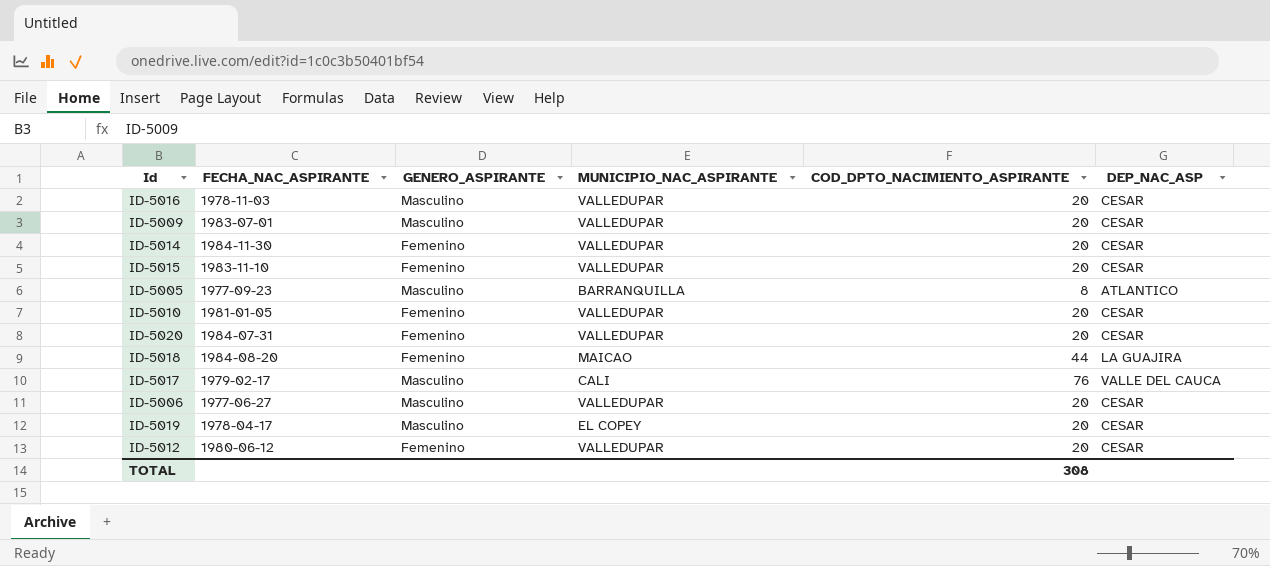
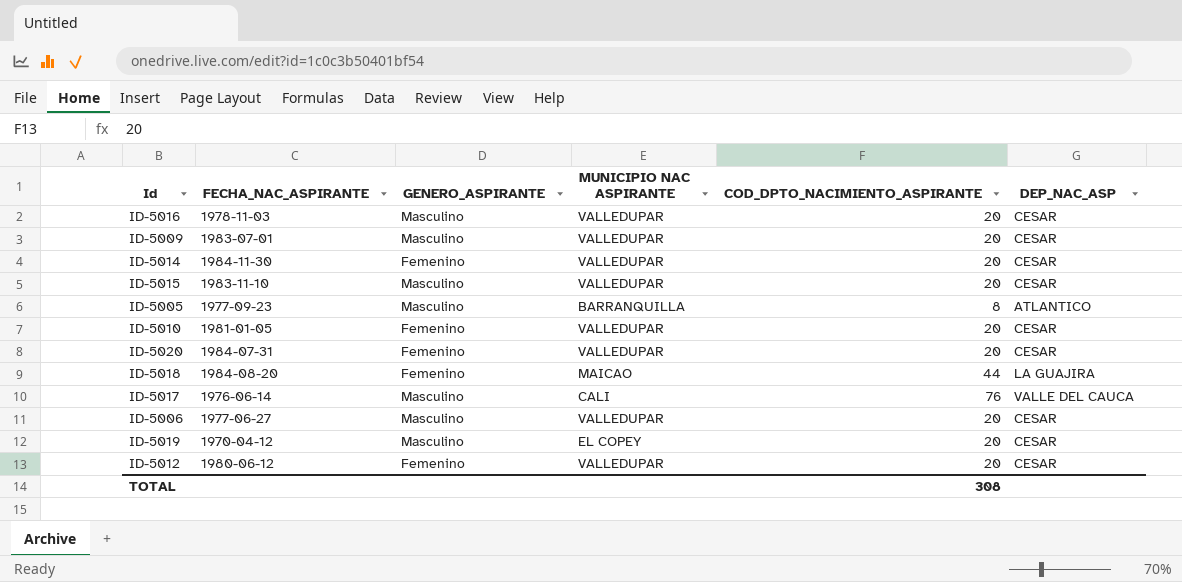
column name: MUNICIPIO_NAC_ASPIRANTE -> MUNICIPIO NAC ASPIRANTE
ID-5015 | GENERO_ASPIRANTE: Femenino -> Masculino
ID-5017 | FECHA_NAC_ASPIRANTE: 1979-02-17 -> 1976-06-14
ID-5019 | FECHA_NAC_ASPIRANTE: 1978-04-17 -> 1970-04-12

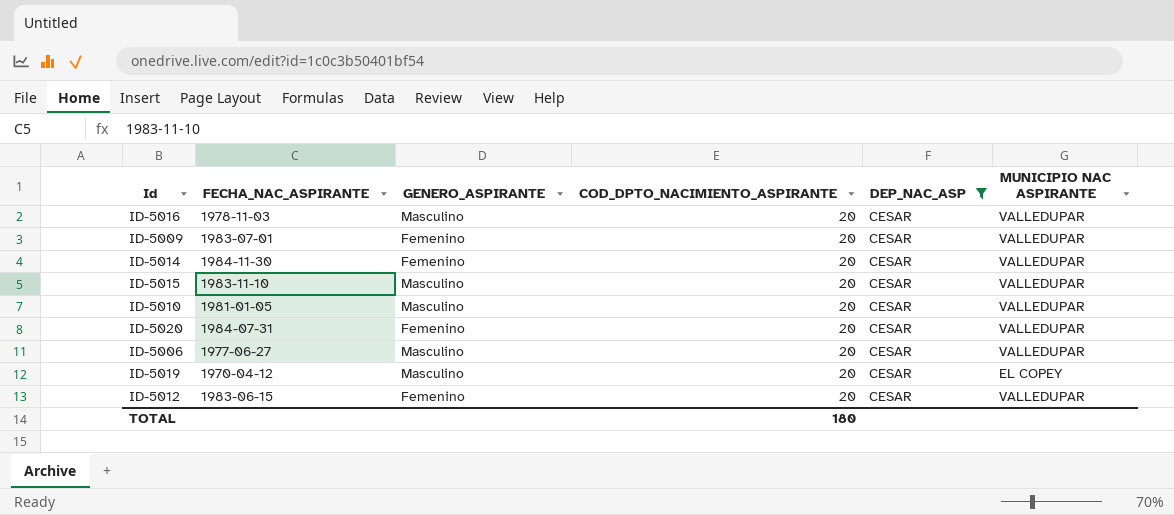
filter: none -> DEP_NAC_ASP = CESAR
column MUNICIPIO NAC ASPIRANTE | position: 4 -> 6
ID-5009 | GENERO_ASPIRANTE: Masculino -> Femenino
ID-5010 | GENERO_ASPIRANTE: Femenino -> Masculino
ID-5012 | FECHA_NAC_ASPIRANTE: 1980-06-12 -> 1983-06-15
TOTAL | COD_DPTO_NACIMIENTO_ASPIRANTE: 308 -> 180

